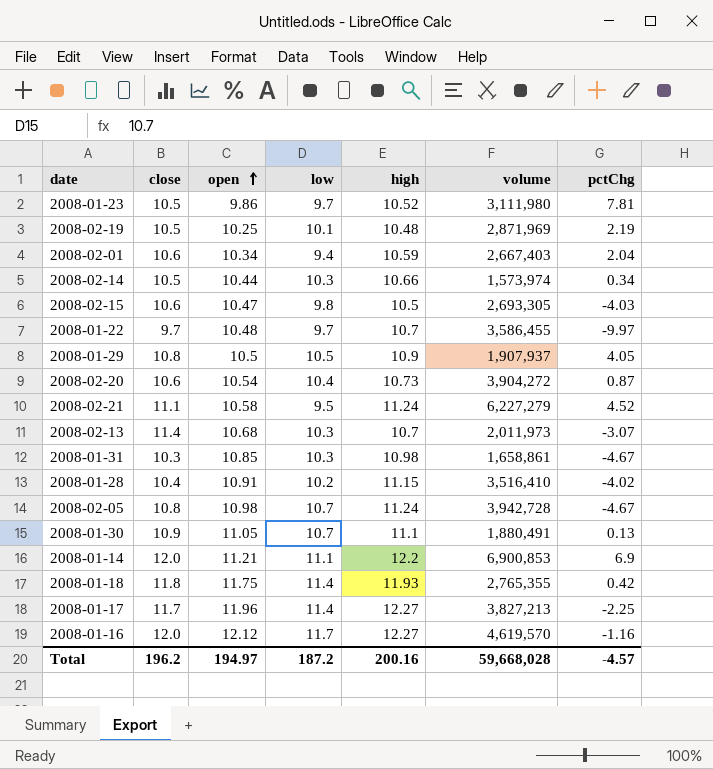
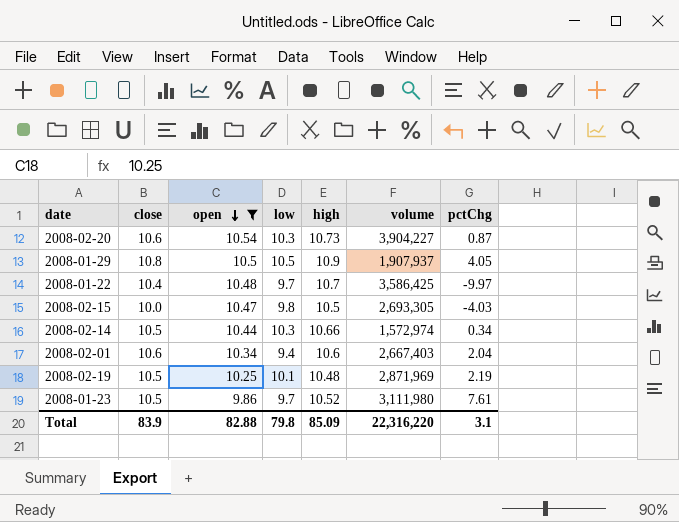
filter: none -> open <= 10.54
row order: open ascending -> open descending
2008-02-20 | low: 10.4 -> 10.3
2008-02-20 | volume: 3,904,272 -> 3,904,227
2008-01-22 | close: 9.7 -> 10.4
2008-01-22 | volume: 3,586,455 -> 3,586,425
2008-02-15 | close: 10.6 -> 10.0
2008-02-14 | volume: 1,573,974 -> 1,572,974
2008-02-01 | high: 10.59 -> 10.6
2008-01-23 | pctChg: 7.81 -> 7.61
Total | close: 196.2 -> 83.9
Total | open: 194.97 -> 82.88
Total | low: 187.2 -> 79.8
Total | high: 200.16 -> 85.09
Total | volume: 59,668,028 -> 22,316,220
Total | pctChg: -4.57 -> 3.1

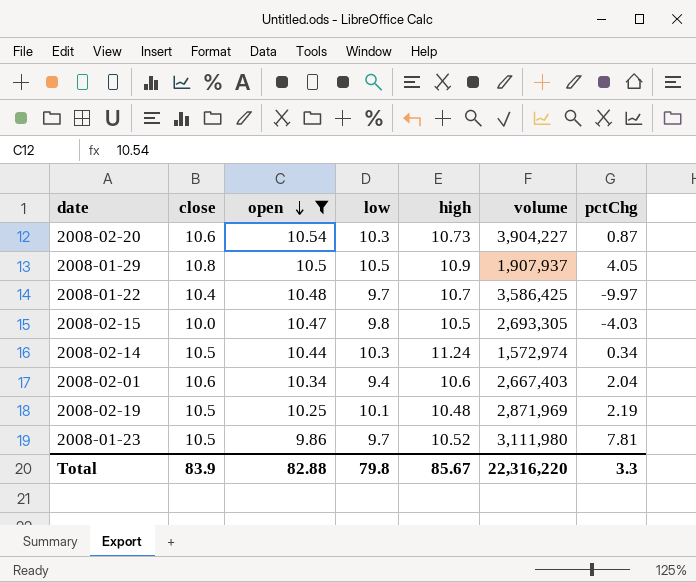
2008-02-14 | high: 10.66 -> 11.24
2008-01-23 | pctChg: 7.61 -> 7.81
Total | high: 85.09 -> 85.67
Total | pctChg: 3.1 -> 3.3

